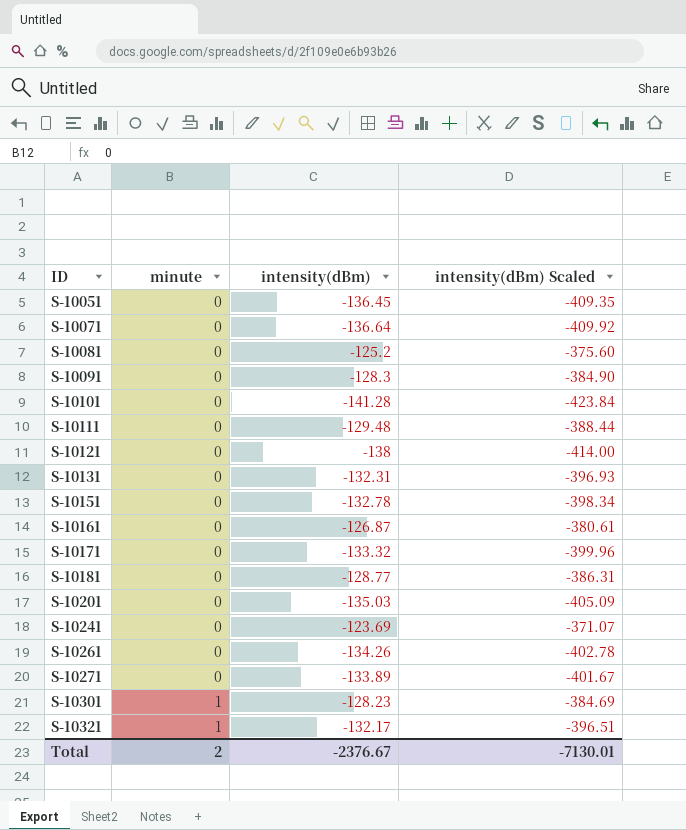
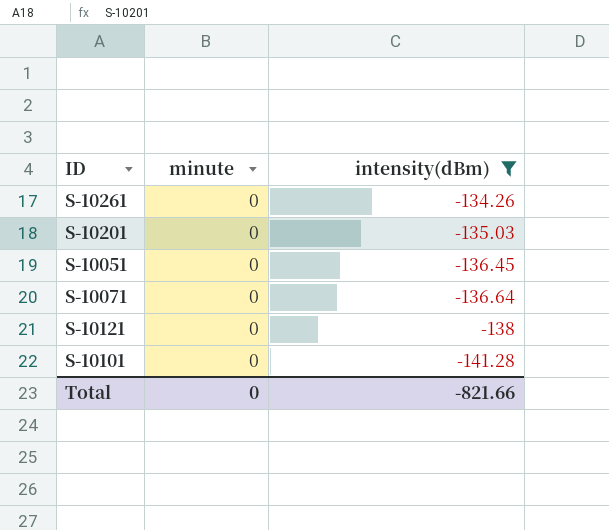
filter: none -> intensity(dBm) <= -134.26
row order: ID ascending -> intensity(dBm) descending
column intensity(dBm) Scaled | formula: [intensity(dBm)] * 3 -> none
Total | minute: 2 -> 0
Total | intensity(dBm): -2376.67 -> -821.66

